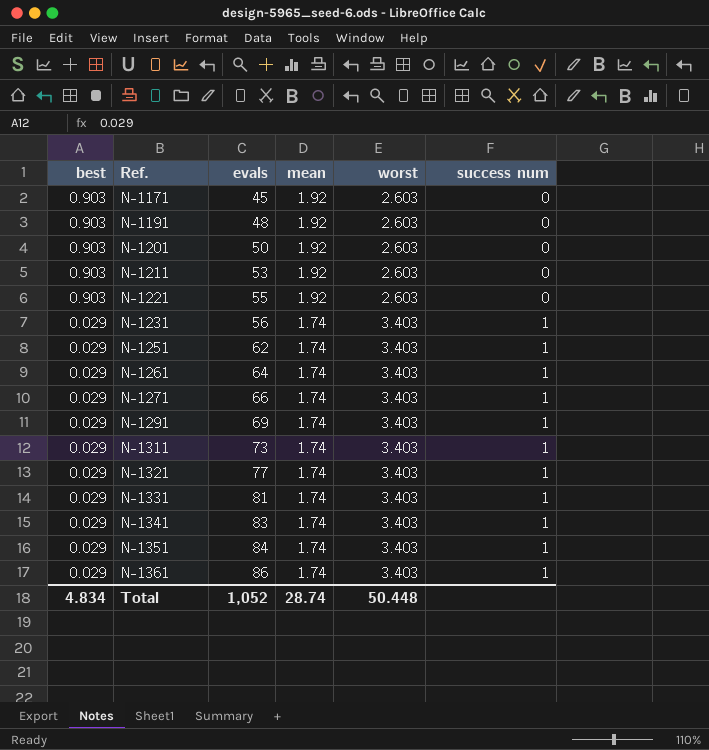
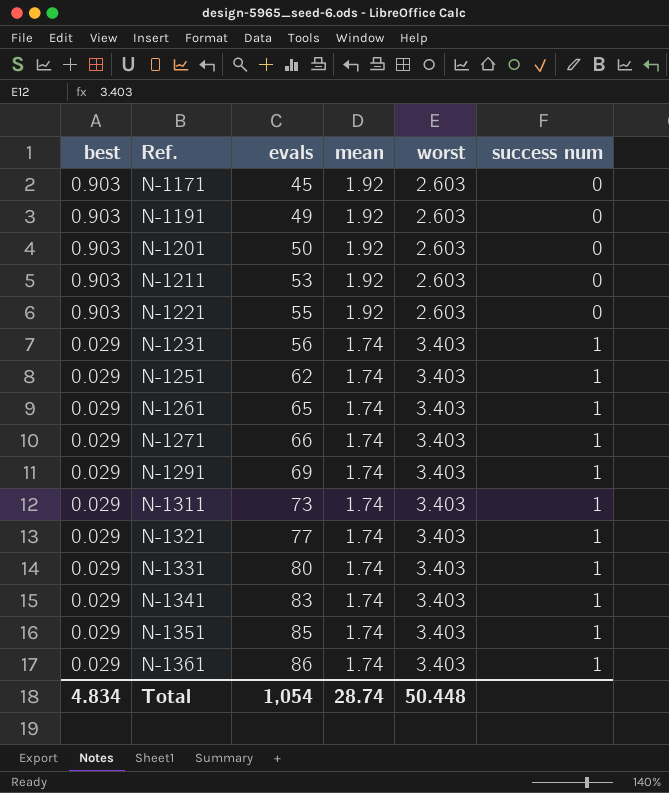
N-1191 | evals: 48 -> 49
N-1261 | evals: 64 -> 65
N-1331 | evals: 81 -> 80
N-1351 | evals: 84 -> 85
Total | evals: 1,052 -> 1,054

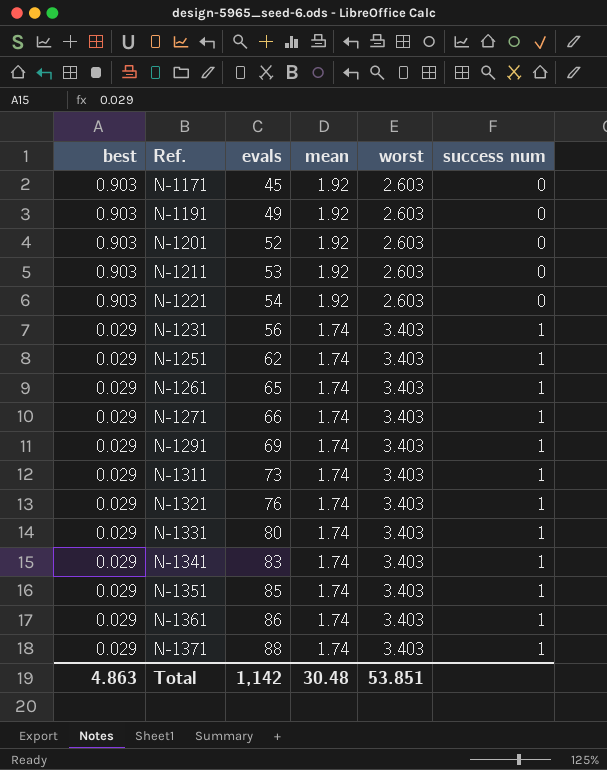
N-1201 | evals: 50 -> 52
N-1221 | evals: 55 -> 54
N-1321 | evals: 77 -> 76
row N-1371: none -> 0.029 | 88 | 1.74 | 3.403 | 1
Total | best: 4.834 -> 4.863
Total | evals: 1,054 -> 1,142
Total | mean: 28.74 -> 30.48
Total | worst: 50.448 -> 53.851

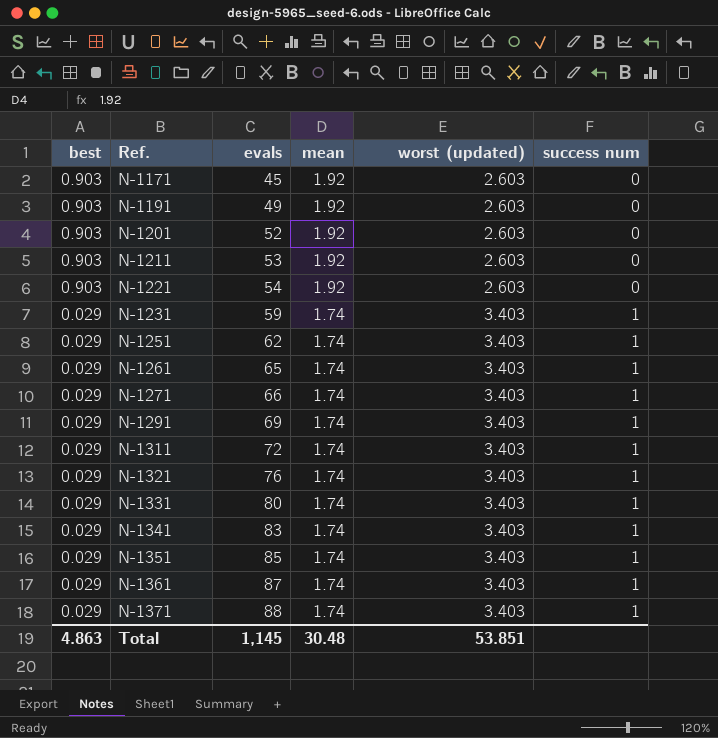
column name: worst -> worst (updated)
N-1231 | evals: 56 -> 59
N-1311 | evals: 73 -> 72
N-1361 | evals: 86 -> 87
Total | evals: 1,142 -> 1,145

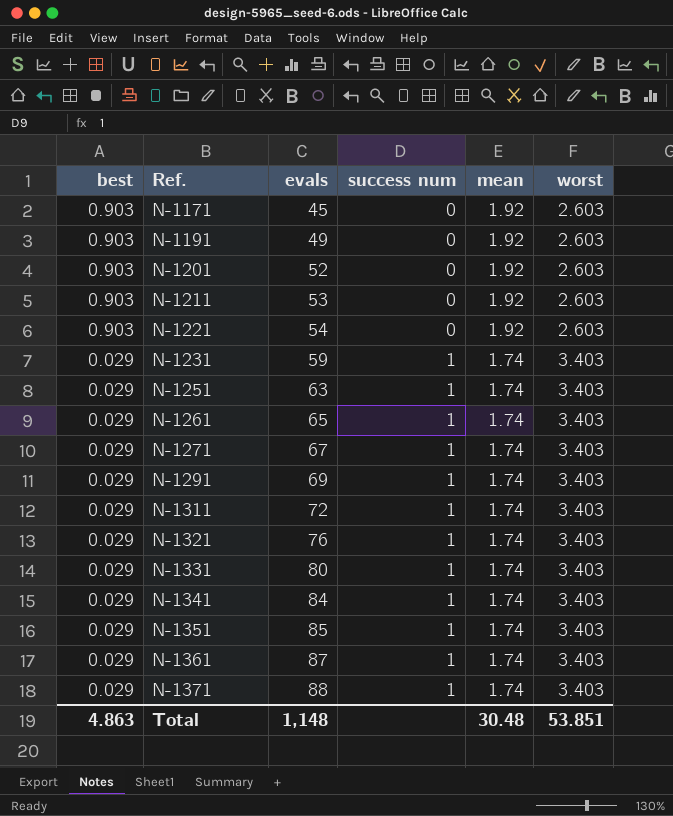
column success num | position: 6 -> 4
column name: worst (updated) -> worst
N-1251 | evals: 62 -> 63
N-1271 | evals: 66 -> 67
N-1341 | evals: 83 -> 84
Total | evals: 1,145 -> 1,148

